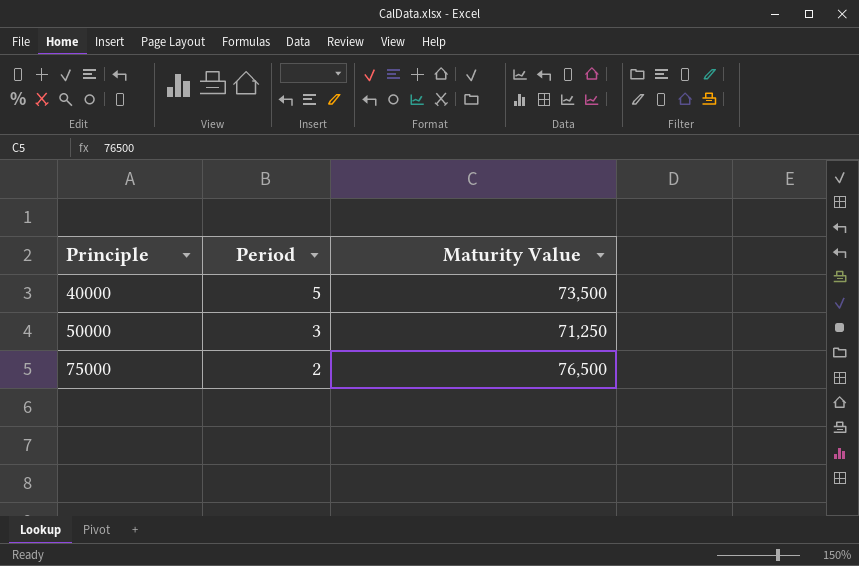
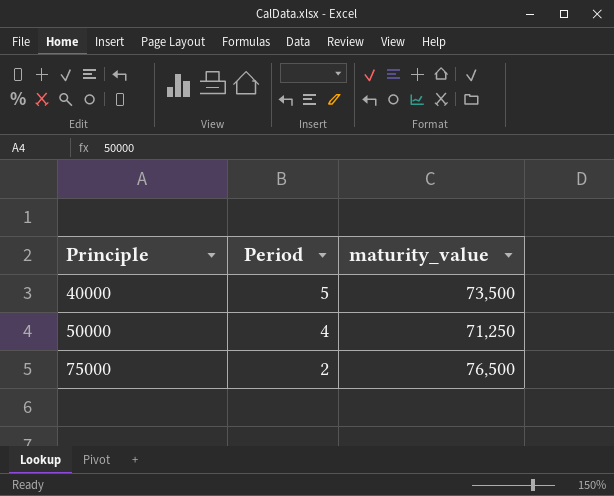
column name: Maturity Value -> maturity_value
50000 | Period: 3 -> 4

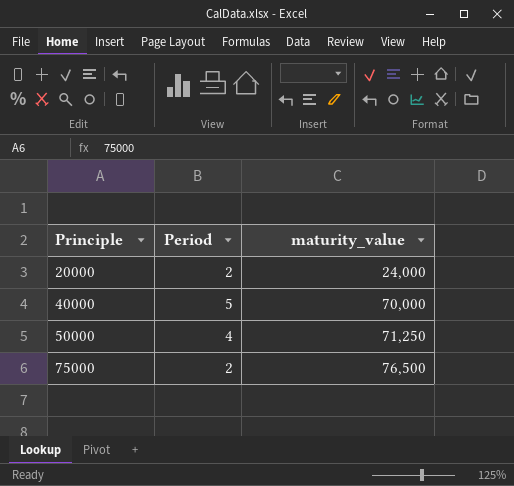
row 20000: none -> 2 | 24,000
40000 | maturity_value: 73,500 -> 70,000

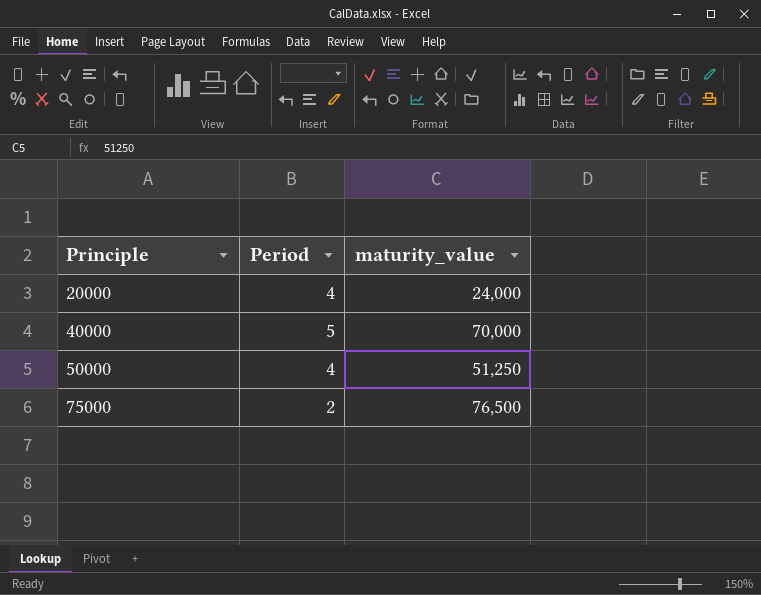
20000 | Period: 2 -> 4
50000 | maturity_value: 71,250 -> 51,250

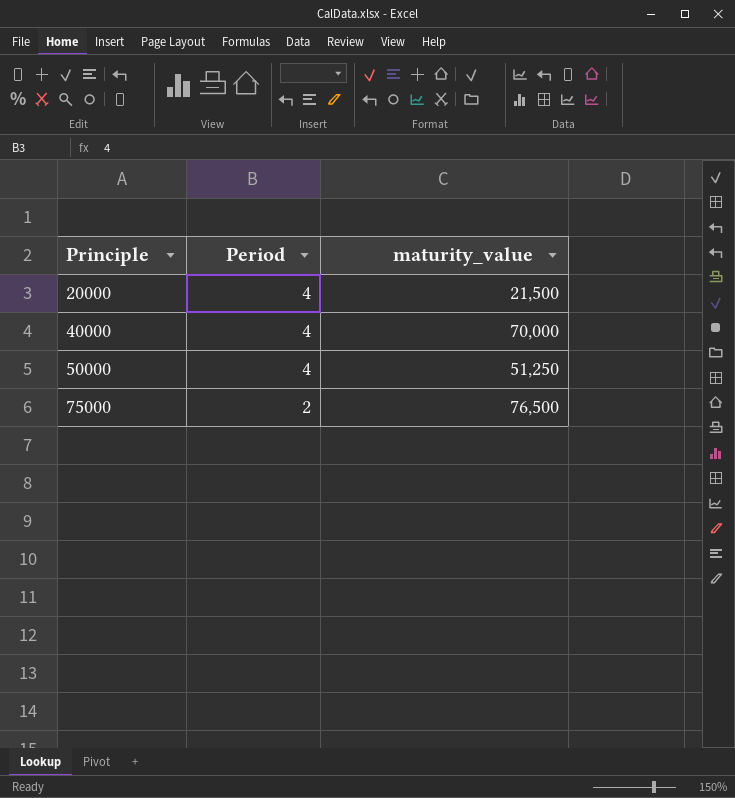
20000 | maturity_value: 24,000 -> 21,500
40000 | Period: 5 -> 4

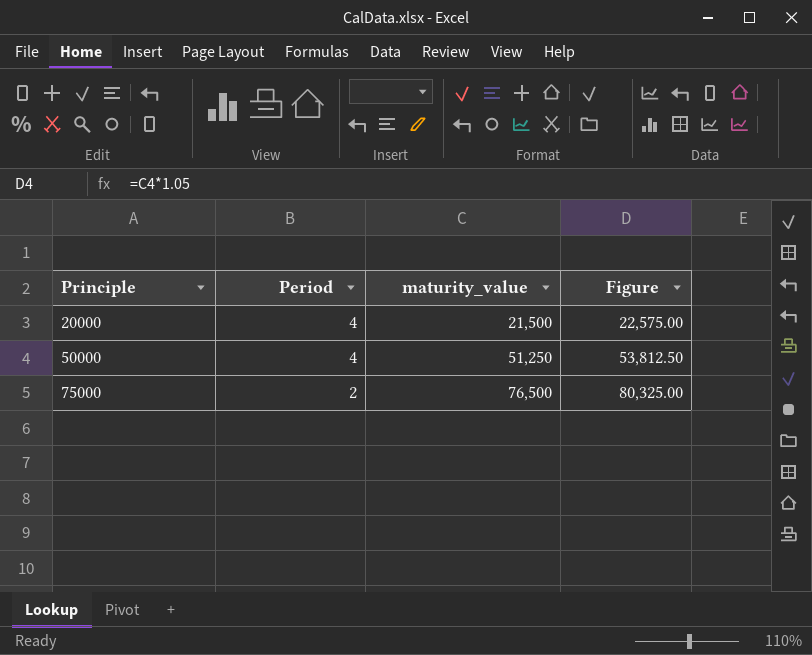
column Figure | formula: none -> [maturity_value] * 1.05
row 40000: 4 | 70,000 -> none

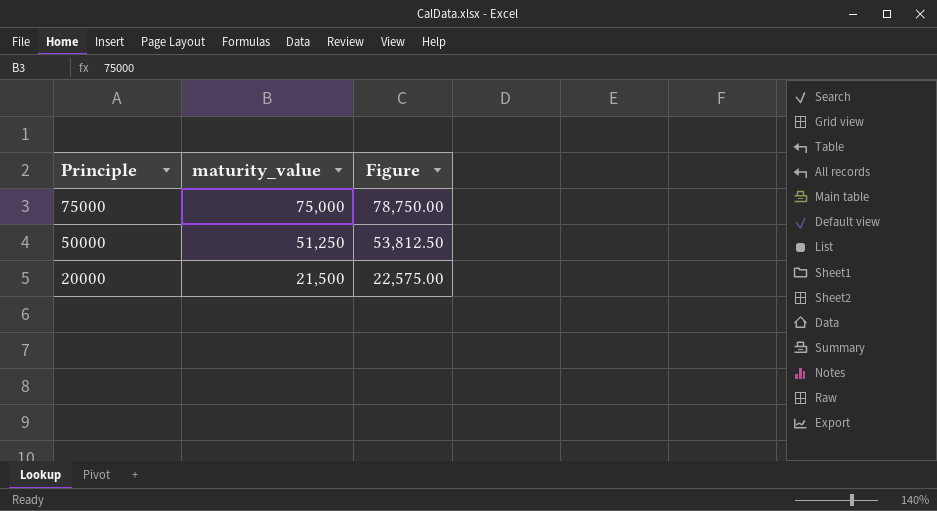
row order: Principle ascending -> Principle descending
column Period | position: 2 -> none
75000 | maturity_value: 76,500 -> 75,000
75000 | Figure: 80,325.00 -> 78,750.00

